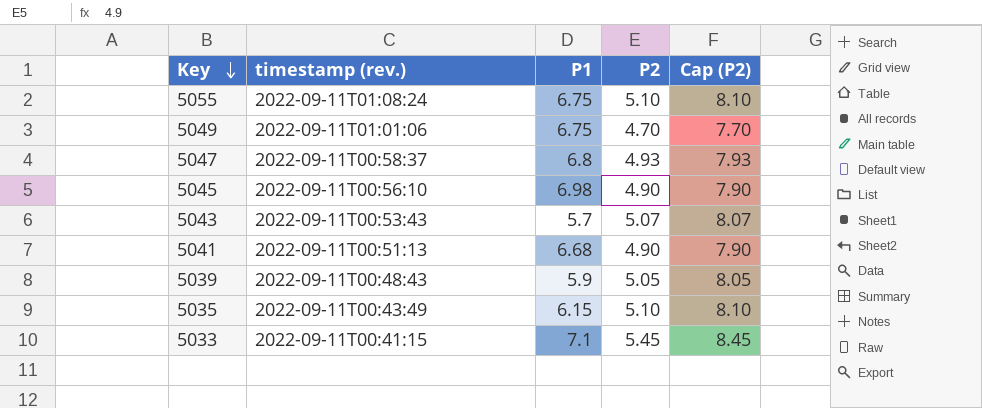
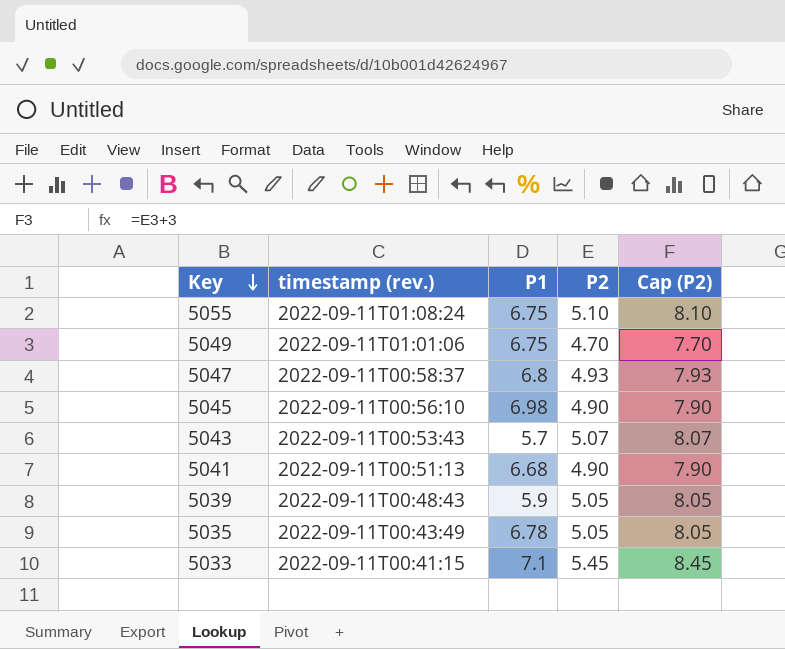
5035 | P1: 6.15 -> 6.78
5035 | P2: 5.10 -> 5.05
5035 | Cap (P2): 8.10 -> 8.05

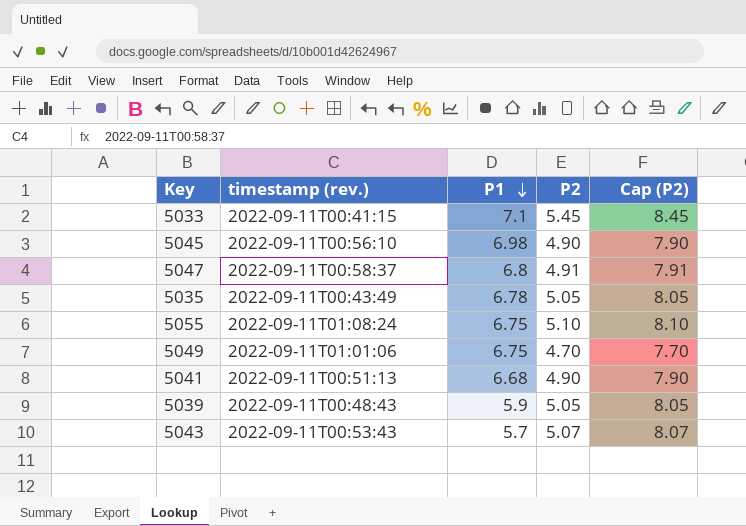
row order: Key descending -> P1 descending
5047 | P2: 4.93 -> 4.91
5047 | Cap (P2): 7.93 -> 7.91

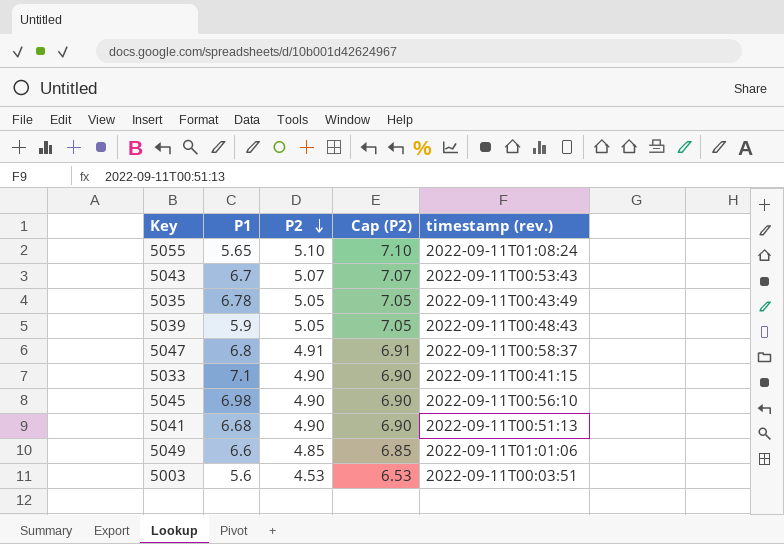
row order: P1 descending -> P2 descending
column Cap (P2) | formula: [P2] + 3 -> [P2] + 2
column timestamp (rev.) | position: 2 -> 5
5055 | P1: 6.75 -> 5.65
5043 | P1: 5.7 -> 6.7
5033 | P2: 5.45 -> 4.90
5049 | P1: 6.75 -> 6.6
5049 | P2: 4.70 -> 4.85
row 5003: none -> 5.6 | 4.53 | 6.53 | 2022-09-11T00:03:51

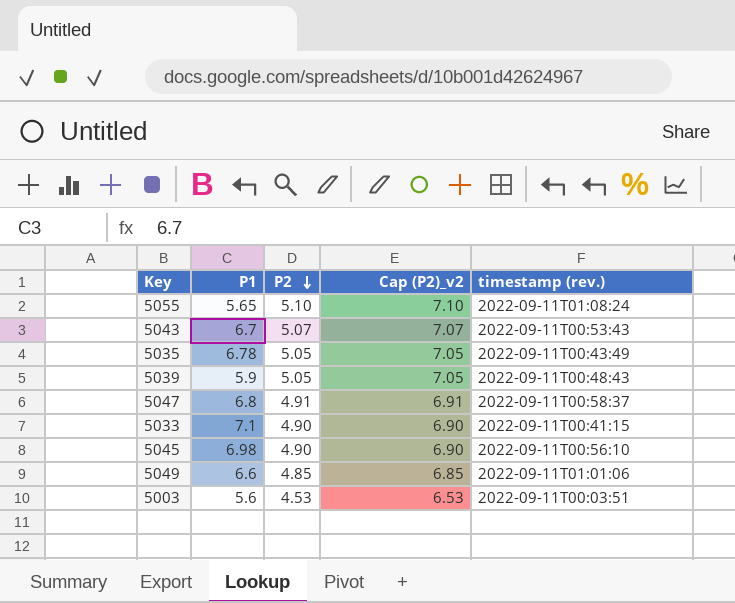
column name: Cap (P2) -> Cap (P2)_v2
row 5041: 6.68 | 4.90 | 6.90 | 2022-09-11T00:51:13 -> none

